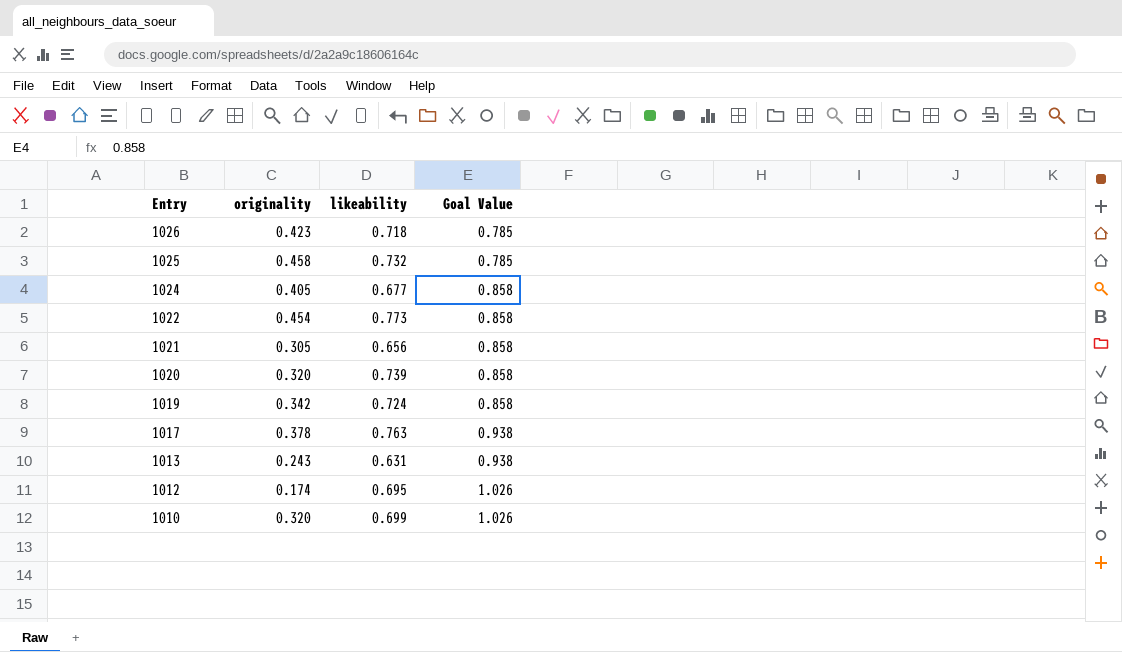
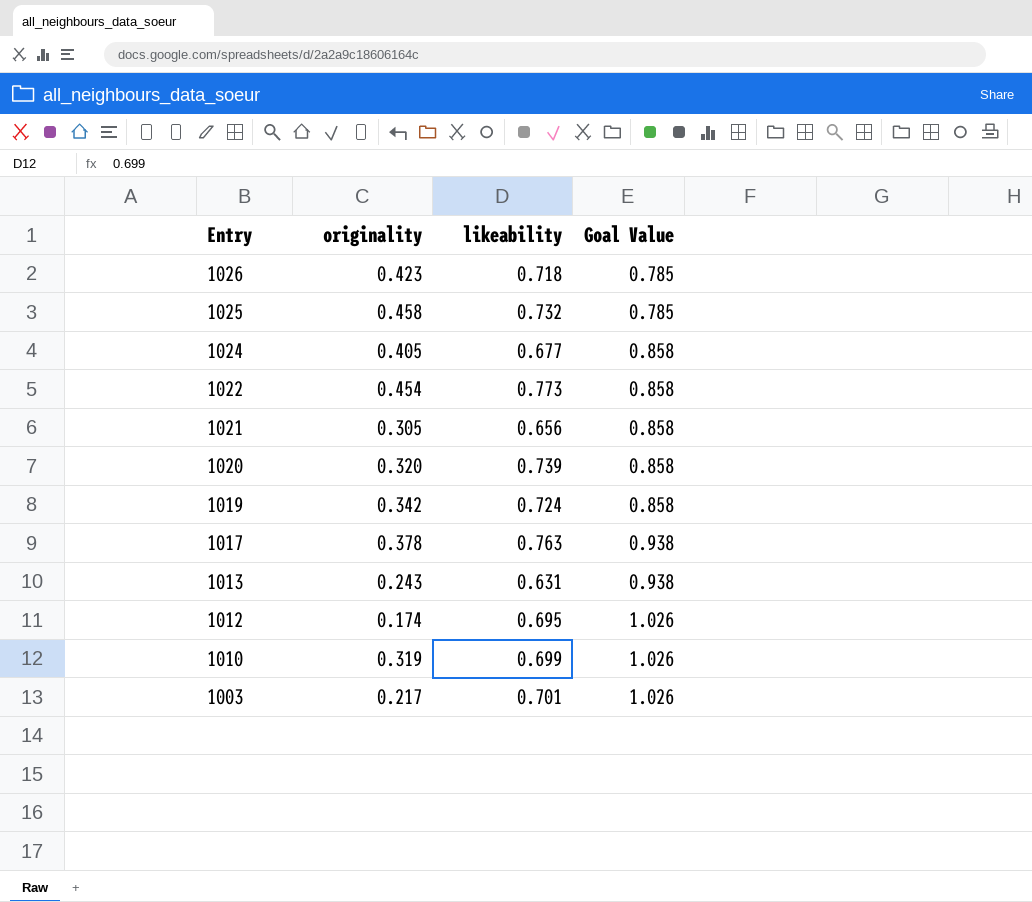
1010 | originality: 0.320 -> 0.319
row 1003: none -> 0.217 | 0.701 | 1.026

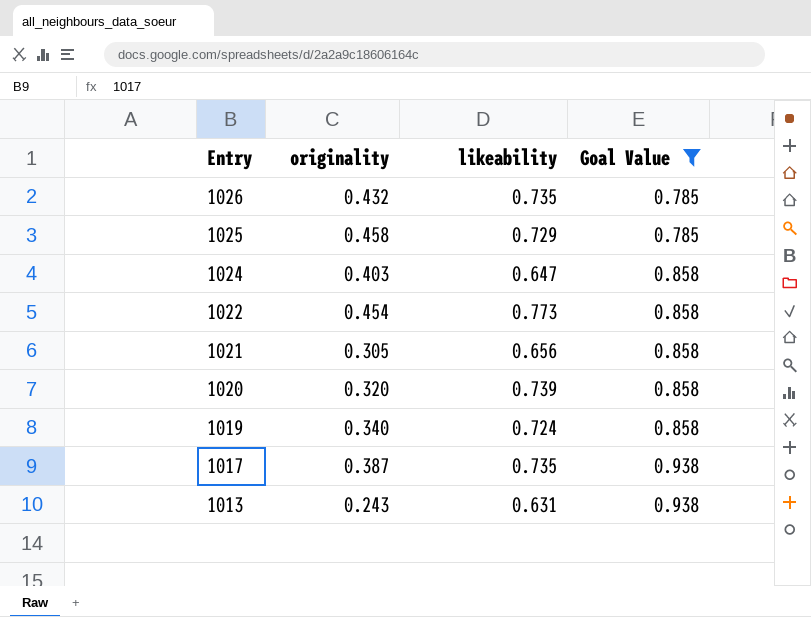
filter: none -> Goal Value != 1.026
1026 | originality: 0.423 -> 0.432
1026 | likeability: 0.718 -> 0.735
1025 | likeability: 0.732 -> 0.729
1024 | originality: 0.405 -> 0.403
1024 | likeability: 0.677 -> 0.647
1019 | originality: 0.342 -> 0.340
1017 | originality: 0.378 -> 0.387
1017 | likeability: 0.763 -> 0.735

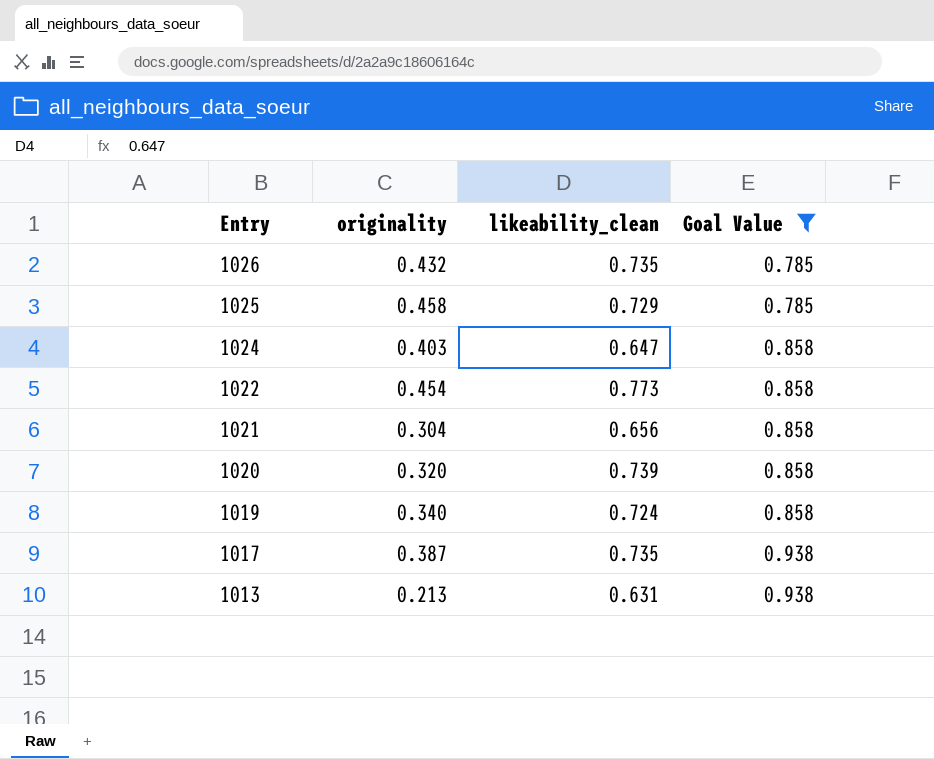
column name: likeability -> likeability_clean
1021 | originality: 0.305 -> 0.304
1013 | originality: 0.243 -> 0.213

